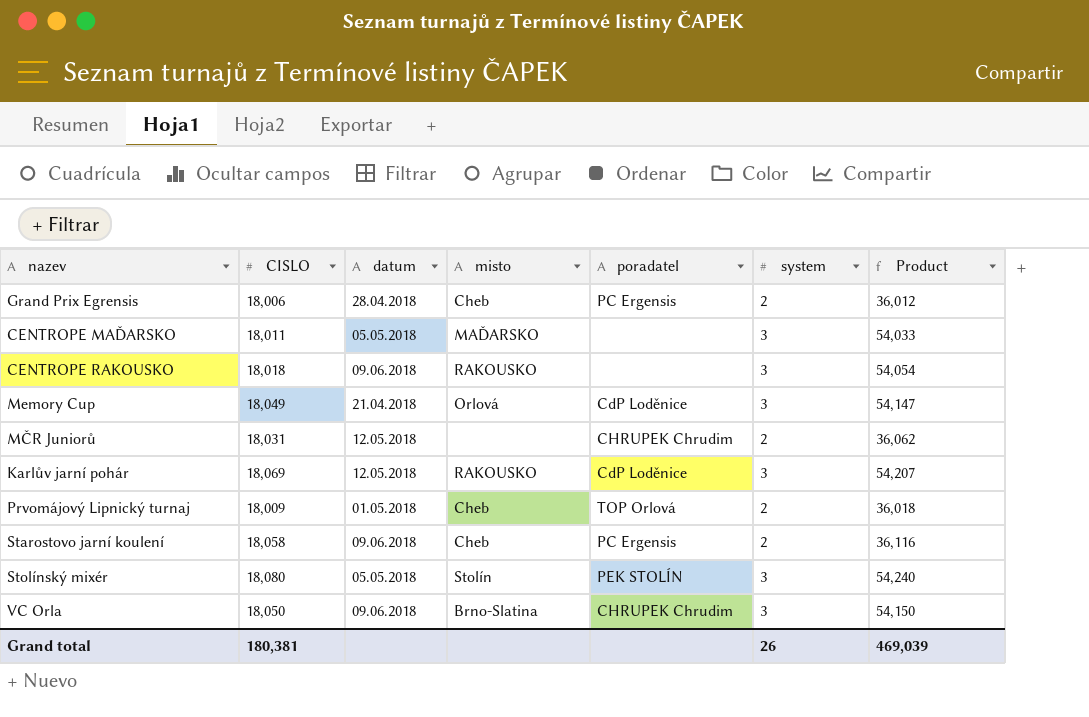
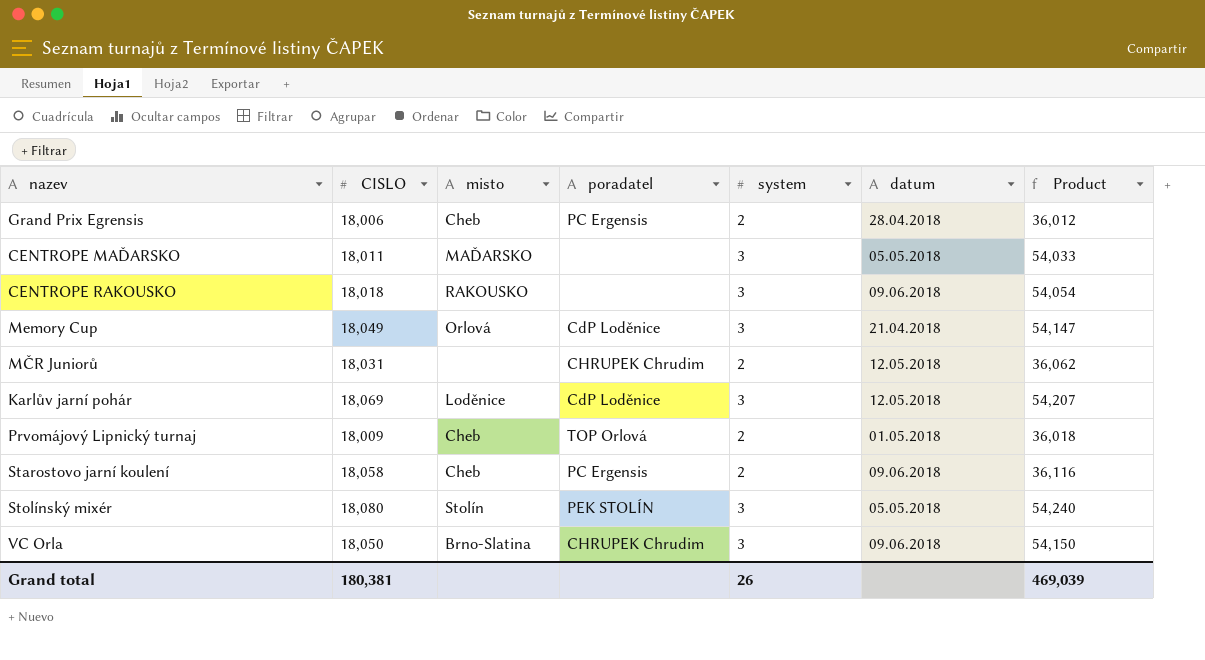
column datum | position: 3 -> 6
Karlův jarní pohár | misto: RAKOUSKO -> Loděnice

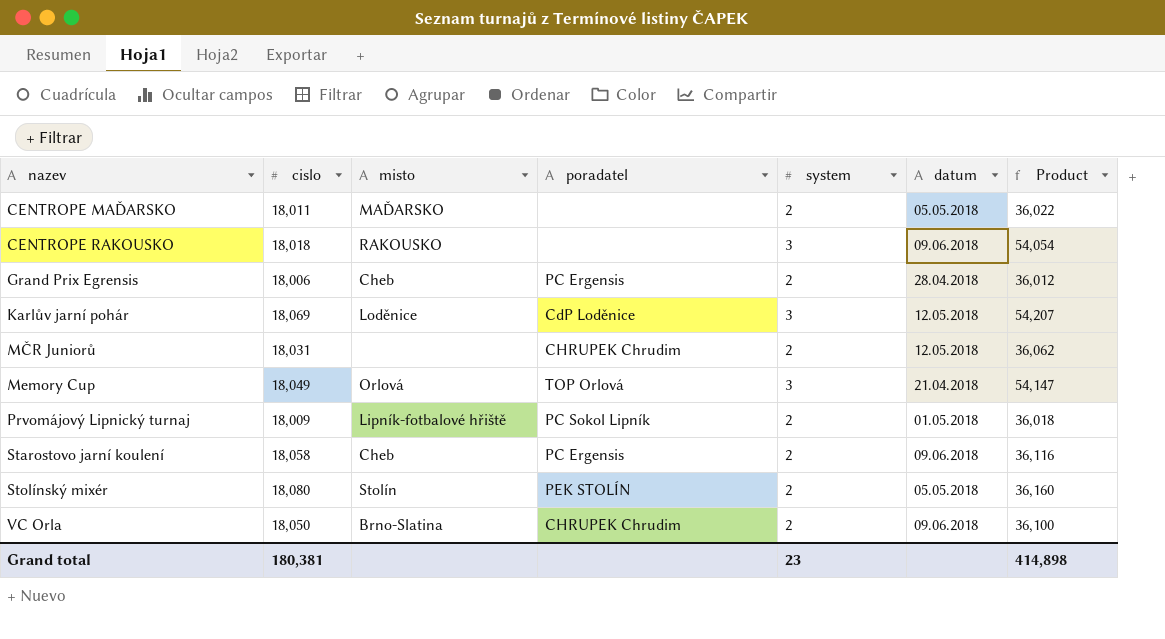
row order: none -> nazev ascending
column name: CISLO -> cislo
CENTROPE MAĎARSKO | system: 3 -> 2
CENTROPE MAĎARSKO | Product: 54,033 -> 36,022
Memory Cup | poradatel: CdP Loděnice -> TOP Orlová
Prvomájový Lipnický turnaj | misto: Cheb -> Lipník-fotbalové hřiště
Prvomájový Lipnický turnaj | poradatel: TOP Orlová -> PC Sokol Lipník
Stolínský mixér | system: 3 -> 2
Stolínský mixér | Product: 54,240 -> 36,160
VC Orla | system: 3 -> 2
VC Orla | Product: 54,150 -> 36,100
Grand total | system: 26 -> 23
Grand total | Product: 469,039 -> 414,898

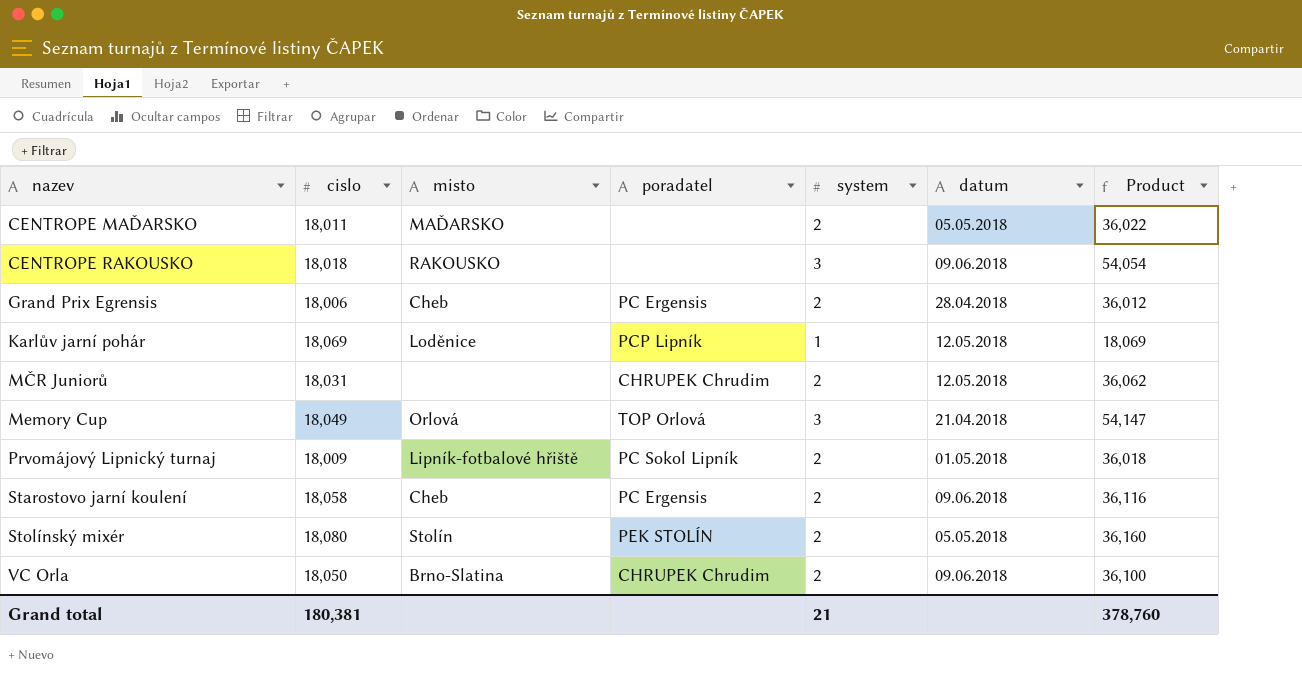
Karlův jarní pohár | poradatel: CdP Loděnice -> PCP Lipník
Karlův jarní pohár | system: 3 -> 1
Karlův jarní pohár | Product: 54,207 -> 18,069
Grand total | system: 23 -> 21
Grand total | Product: 414,898 -> 378,760

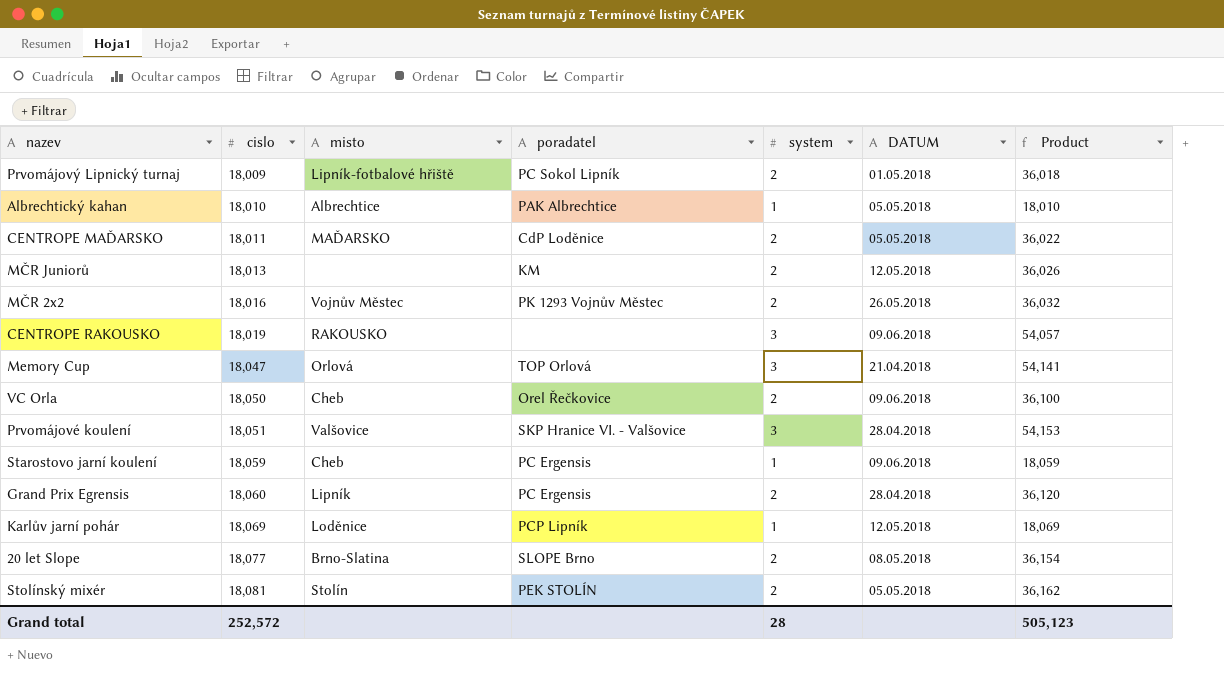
row order: nazev ascending -> cislo ascending
column name: datum -> DATUM
row Albrechtický kahan: none -> 18,010 | Albrechtice | PAK Albrechtice | 1 | 05.05.2018 | 18,010
CENTROPE MAĎARSKO | poradatel: none -> CdP Loděnice
MČR Juniorů | cislo: 18,031 -> 18,013
MČR Juniorů | poradatel: CHRUPEK Chrudim -> KM
MČR Juniorů | Product: 36,062 -> 36,026
row MČR 2x2: none -> 18,016 | Vojnův Městec | PK 1293 Vojnův Městec | 2 | 26.05.2018 | 36,032
CENTROPE RAKOUSKO | cislo: 18,018 -> 18,019
CENTROPE RAKOUSKO | Product: 54,054 -> 54,057
Memory Cup | cislo: 18,049 -> 18,047
Memory Cup | Product: 54,147 -> 54,141
VC Orla | misto: Brno-Slatina -> Cheb
VC Orla | poradatel: CHRUPEK Chrudim -> Orel Řečkovice
row Prvomájové koulení: none -> 18,051 | Valšovice | SKP Hranice VI. - Valšovice | 3 | 28.04.2018 | 54,153
Starostovo jarní koulení | cislo: 18,058 -> 18,059
Starostovo jarní koulení | system: 2 -> 1
Starostovo jarní koulení | Product: 36,116 -> 18,059
Grand Prix Egrensis | cislo: 18,006 -> 18,060
Grand Prix Egrensis | misto: Cheb -> Lipník
Grand Prix Egrensis | Product: 36,012 -> 36,120
row 20 let Slope: none -> 18,077 | Brno-Slatina | SLOPE Brno | 2 | 08.05.2018 | 36,154
Stolínský mixér | cislo: 18,080 -> 18,081
Stolínský mixér | Product: 36,160 -> 36,162
Grand total | cislo: 180,381 -> 252,572
Grand total | system: 21 -> 28
Grand total | Product: 378,760 -> 505,123

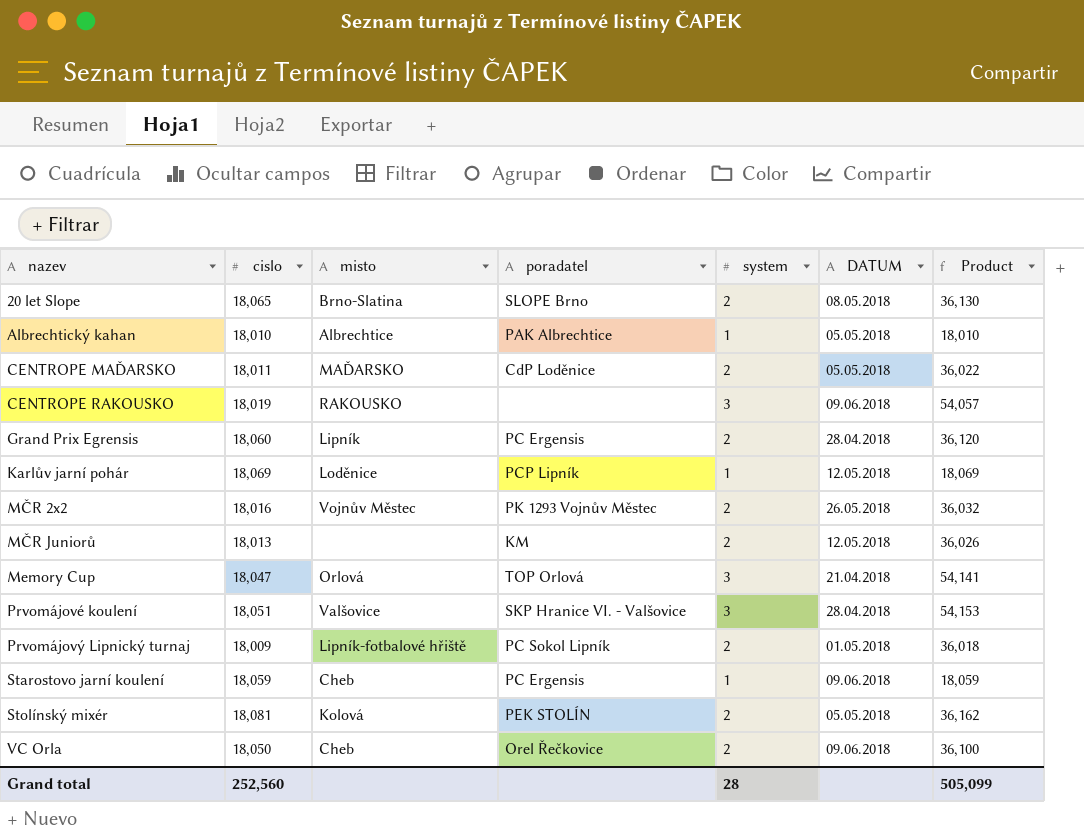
row order: cislo ascending -> nazev ascending
20 let Slope | cislo: 18,077 -> 18,065
20 let Slope | Product: 36,154 -> 36,130
Stolínský mixér | misto: Stolín -> Kolová
Grand total | cislo: 252,572 -> 252,560
Grand total | Product: 505,123 -> 505,099

